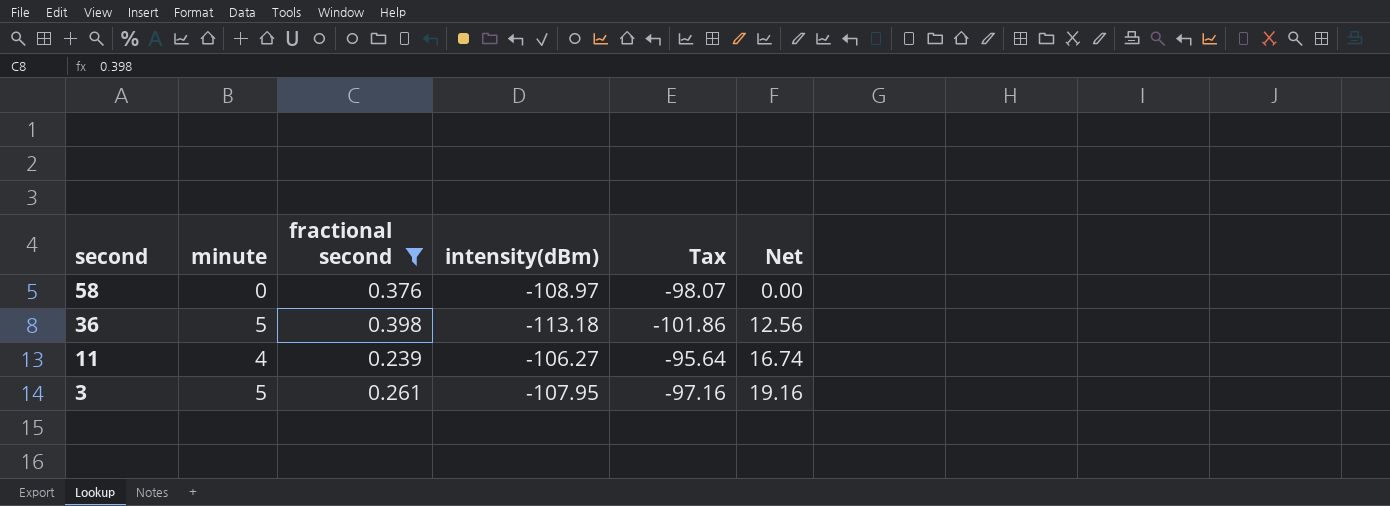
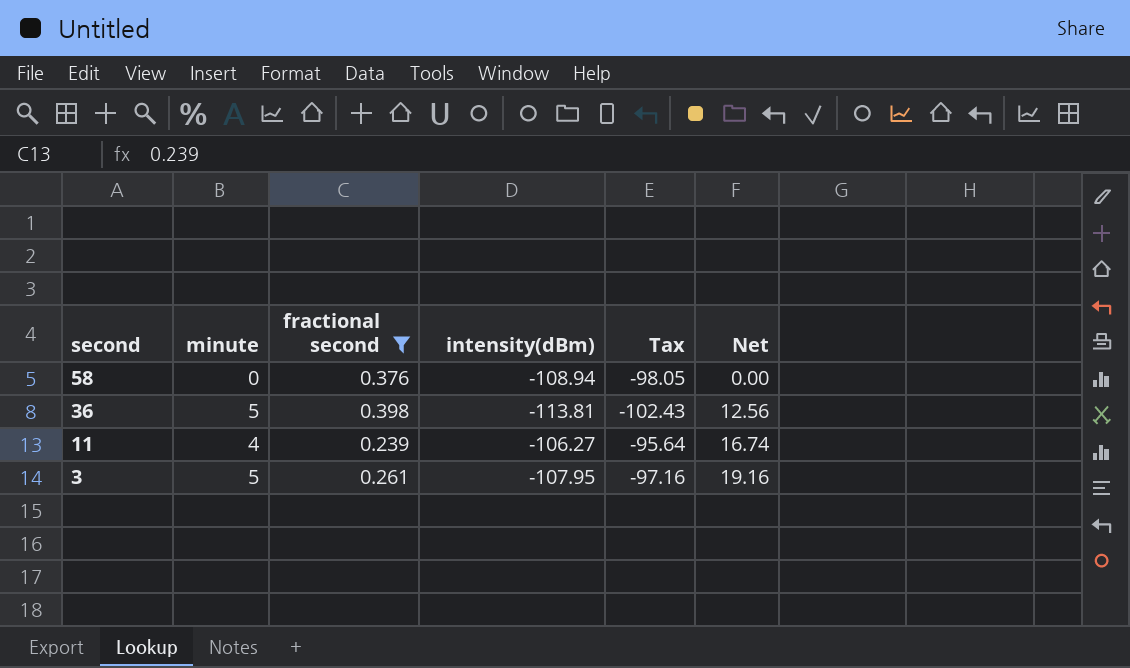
58 | intensity(dBm): -108.97 -> -108.94
58 | Tax: -98.07 -> -98.05
36 | intensity(dBm): -113.18 -> -113.81
36 | Tax: -101.86 -> -102.43

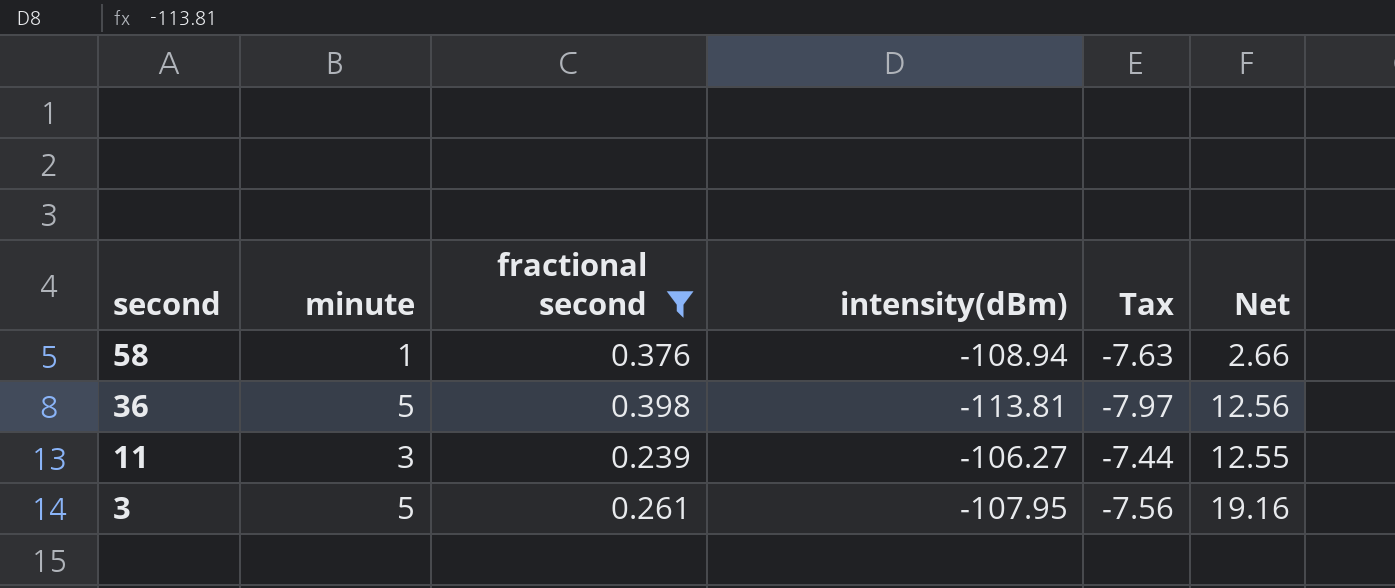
column Tax | formula: [intensity(dBm)] * 0.9 -> [intensity(dBm)] * 0.07
58 | minute: 0 -> 1
58 | Net: 0.00 -> 2.66
11 | minute: 4 -> 3
11 | Net: 16.74 -> 12.55

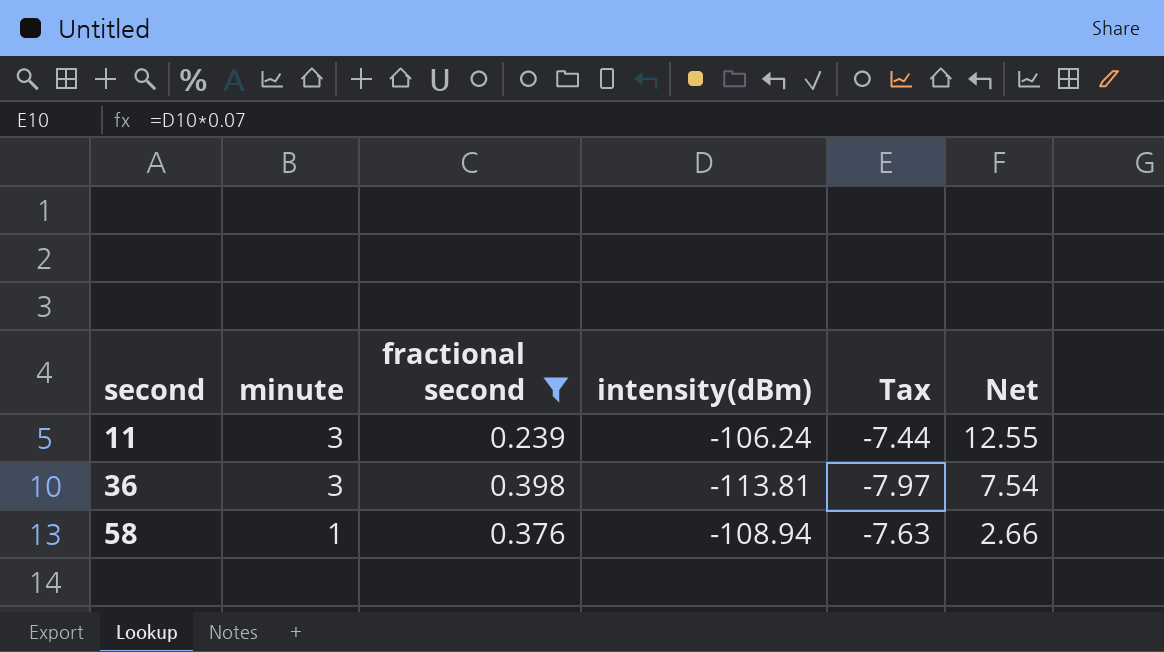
row order: second descending -> second ascending
row 3: 5 | 0.261 | -107.95 | -7.56 | 19.16 -> none
11 | intensity(dBm): -106.27 -> -106.24
36 | minute: 5 -> 3
36 | Net: 12.56 -> 7.54

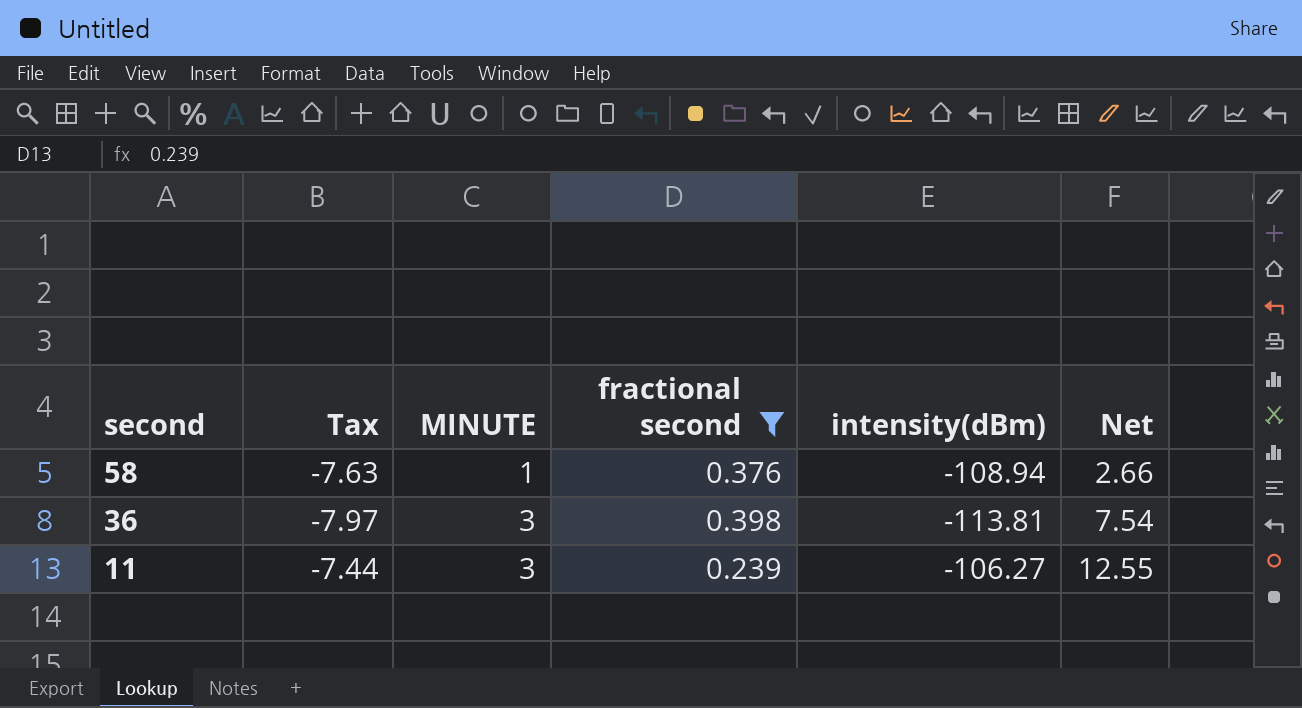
row order: second ascending -> second descending
column Tax | position: 5 -> 2
column name: minute -> MINUTE
11 | intensity(dBm): -106.24 -> -106.27

